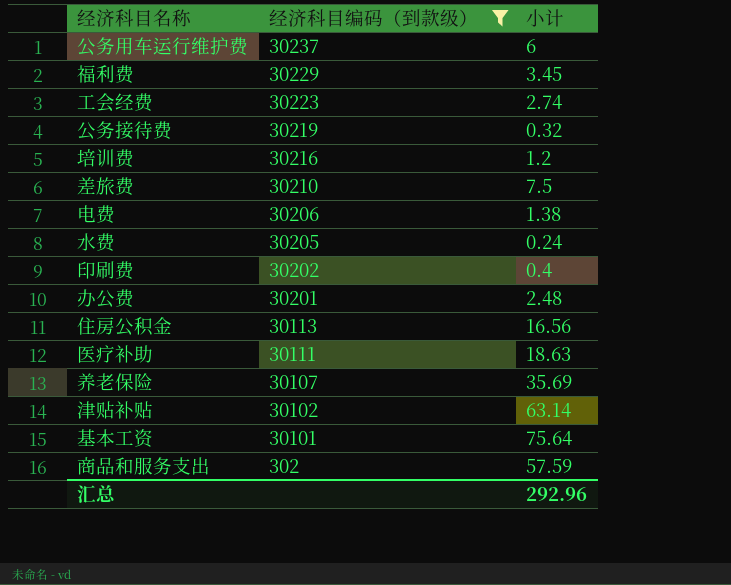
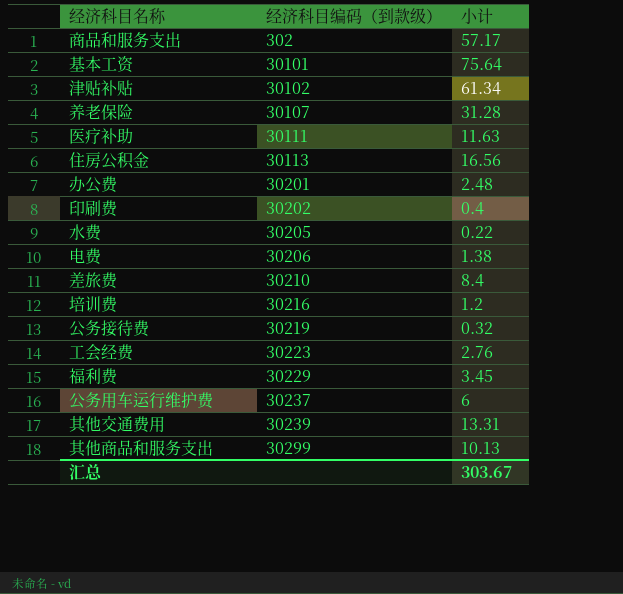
filter: 经济科目编码（到款级） <= 30237 -> none
row order: 经济科目编码（到款级） descending -> 经济科目编码（到款级） ascending
商品和服务支出 | 小计: 57.59 -> 57.17
津贴补贴 | 小计: 63.14 -> 61.34
养老保险 | 小计: 35.69 -> 31.28
医疗补助 | 小计: 18.63 -> 11.63
水费 | 小计: 0.24 -> 0.22
差旅费 | 小计: 7.5 -> 8.4
工会经费 | 小计: 2.74 -> 2.76
汇总 | 小计: 292.96 -> 303.67

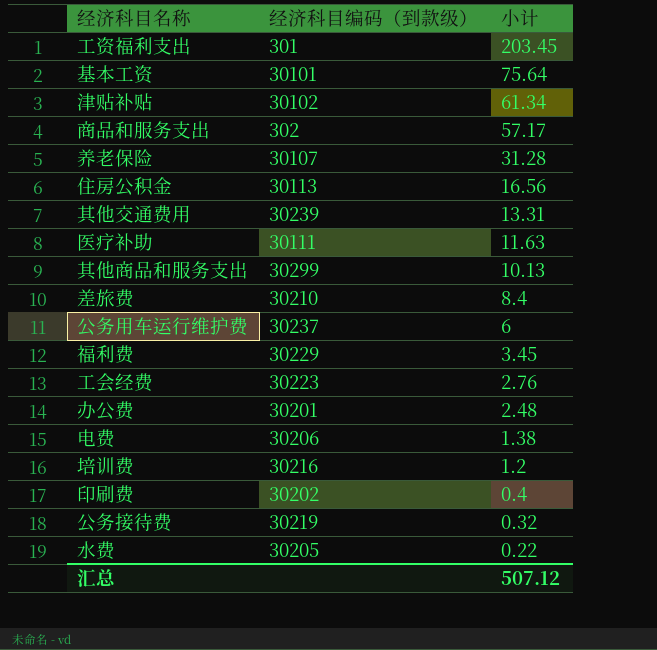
row order: 经济科目编码（到款级） ascending -> 小计 descending
row 工资福利支出: none -> 301 | 203.45
汇总 | 小计: 303.67 -> 507.12

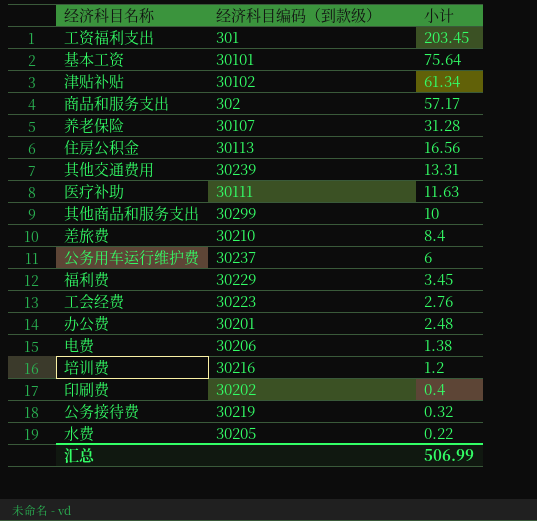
其他商品和服务支出 | 小计: 10.13 -> 10
汇总 | 小计: 507.12 -> 506.99

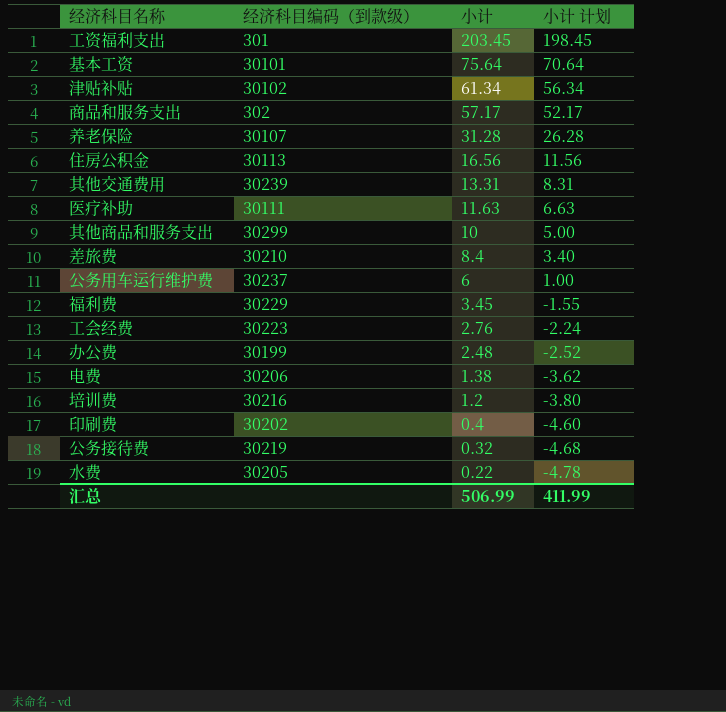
column 小计 计划 | formula: none -> [小计] - 5
办公费 | 经济科目编码（到款级）: 30201 -> 30199

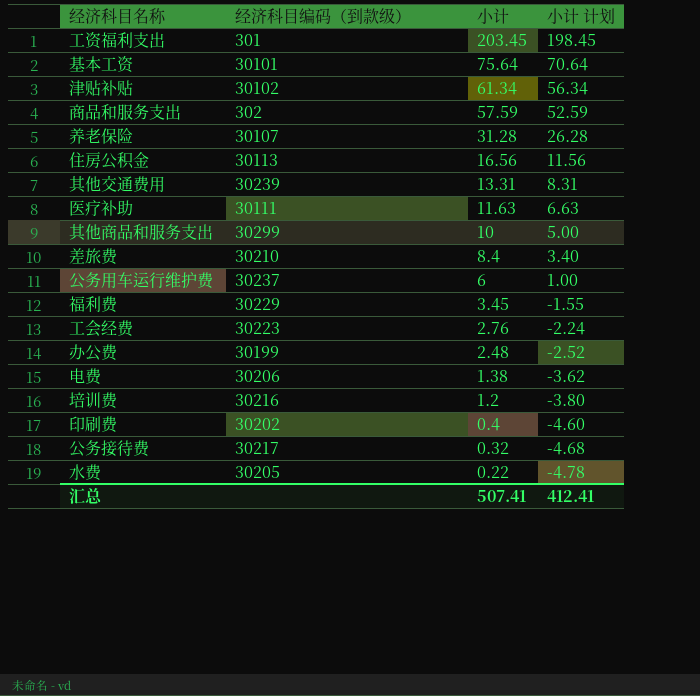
商品和服务支出 | 小计: 57.17 -> 57.59
商品和服务支出 | 小计 计划: 52.17 -> 52.59
公务接待费 | 经济科目编码（到款级）: 30219 -> 30217
汇总 | 小计: 506.99 -> 507.41
汇总 | 小计 计划: 411.99 -> 412.41

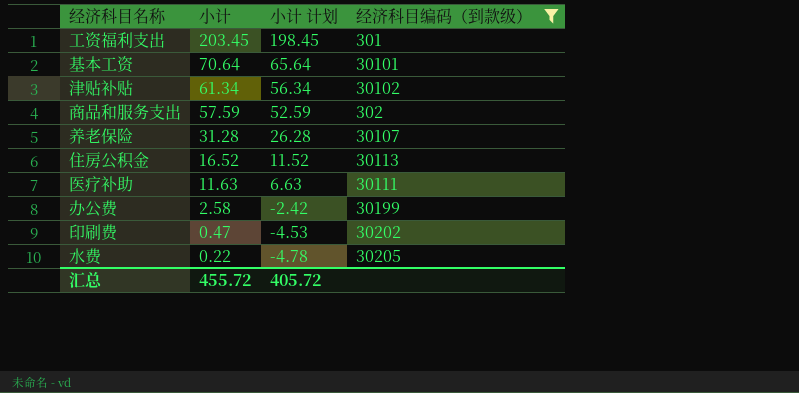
filter: none -> 经济科目编码（到款级） <= 30205
column 经济科目编码（到款级） | position: 2 -> 4
基本工资 | 小计: 75.64 -> 70.64
基本工资 | 小计 计划: 70.64 -> 65.64
住房公积金 | 小计: 16.56 -> 16.52
住房公积金 | 小计 计划: 11.56 -> 11.52
办公费 | 小计: 2.48 -> 2.58
办公费 | 小计 计划: -2.52 -> -2.42
印刷费 | 小计: 0.4 -> 0.47
印刷费 | 小计 计划: -4.60 -> -4.53
汇总 | 小计: 507.41 -> 455.72
汇总 | 小计 计划: 412.41 -> 405.72

